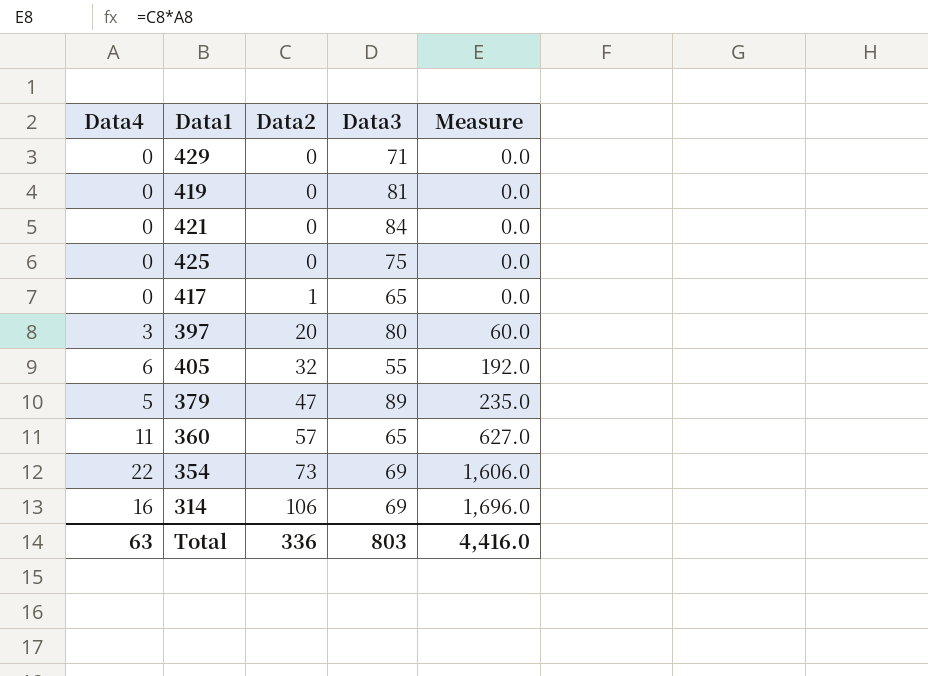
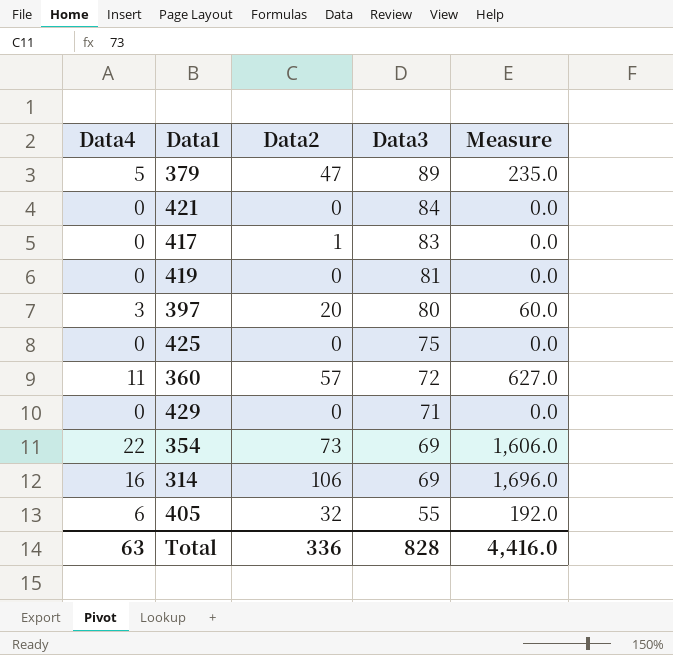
row order: Data2 ascending -> Data3 descending
417 | Data3: 65 -> 83
360 | Data3: 65 -> 72
Total | Data3: 803 -> 828

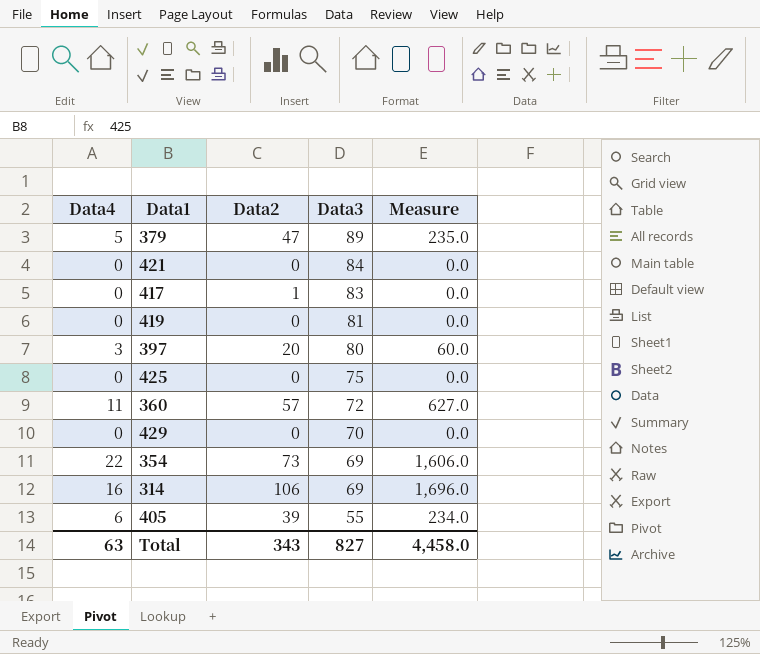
429 | Data3: 71 -> 70
405 | Data2: 32 -> 39
405 | Measure: 192.0 -> 234.0
Total | Data2: 336 -> 343
Total | Data3: 828 -> 827
Total | Measure: 4,416.0 -> 4,458.0

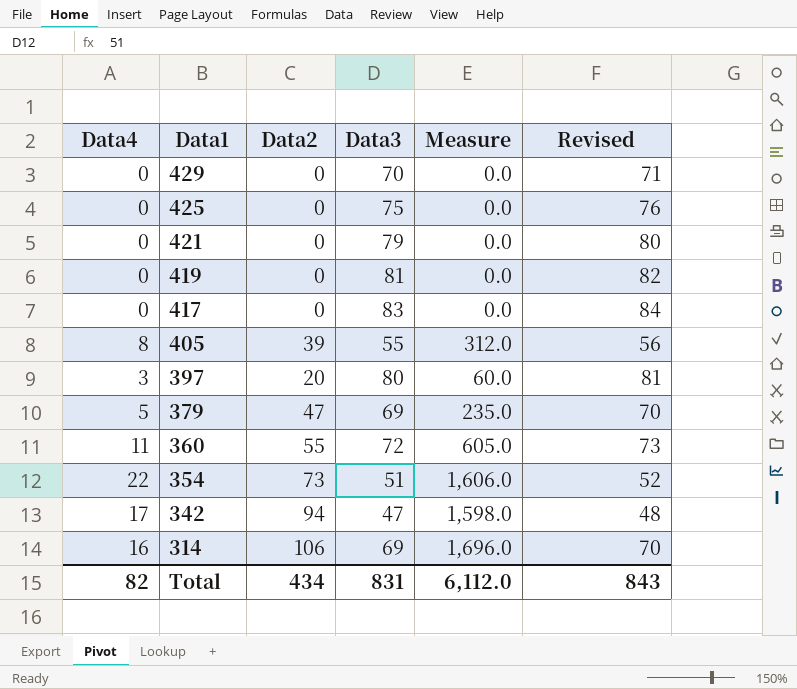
row order: Data3 descending -> Data1 descending
column Revised | formula: none -> [Data3] + 1
421 | Data3: 84 -> 79
417 | Data2: 1 -> 0
405 | Data4: 6 -> 8
405 | Measure: 234.0 -> 312.0
379 | Data3: 89 -> 69
360 | Data2: 57 -> 55
360 | Measure: 627.0 -> 605.0
354 | Data3: 69 -> 51
row 342: none -> 17 | 94 | 47 | 1,598.0 | 48
Total | Data4: 63 -> 82
Total | Data2: 343 -> 434
Total | Data3: 827 -> 831
Total | Measure: 4,458.0 -> 6,112.0

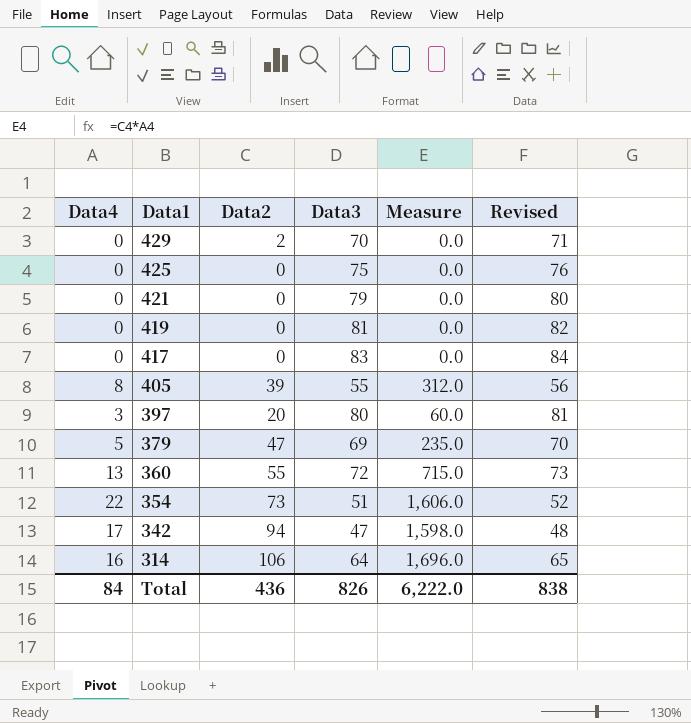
429 | Data2: 0 -> 2
360 | Data4: 11 -> 13
360 | Measure: 605.0 -> 715.0
314 | Data3: 69 -> 64
314 | Revised: 70 -> 65
Total | Data4: 82 -> 84
Total | Data2: 434 -> 436
Total | Data3: 831 -> 826
Total | Measure: 6,112.0 -> 6,222.0
Total | Revised: 843 -> 838

